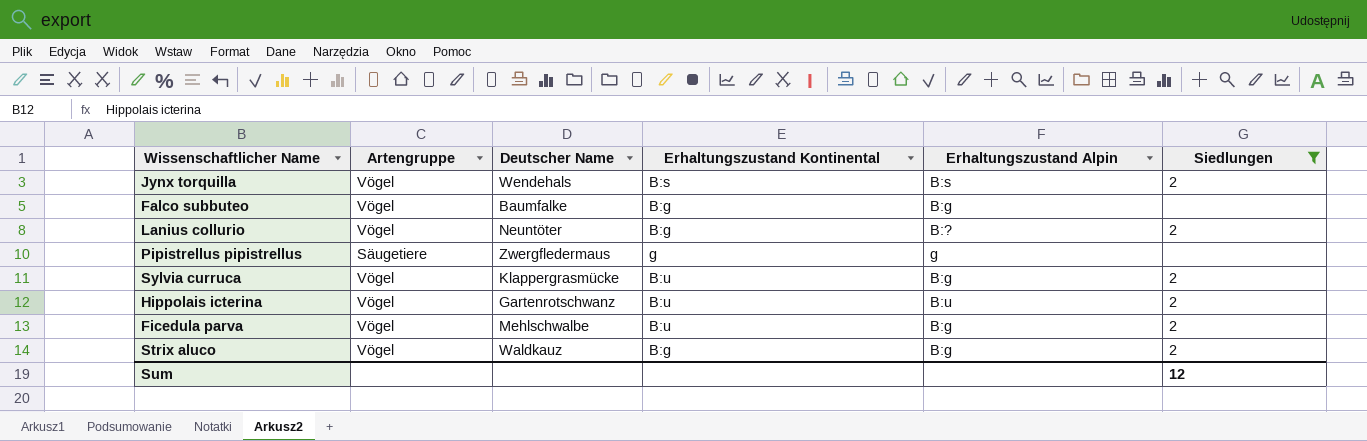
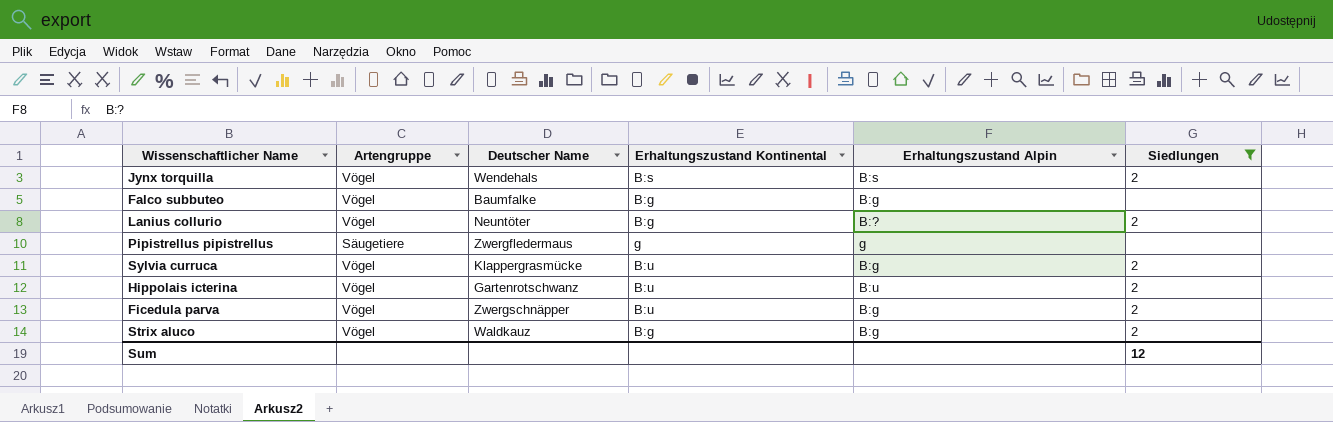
Ficedula parva | Deutscher Name: Mehlschwalbe -> Zwergschnäpper

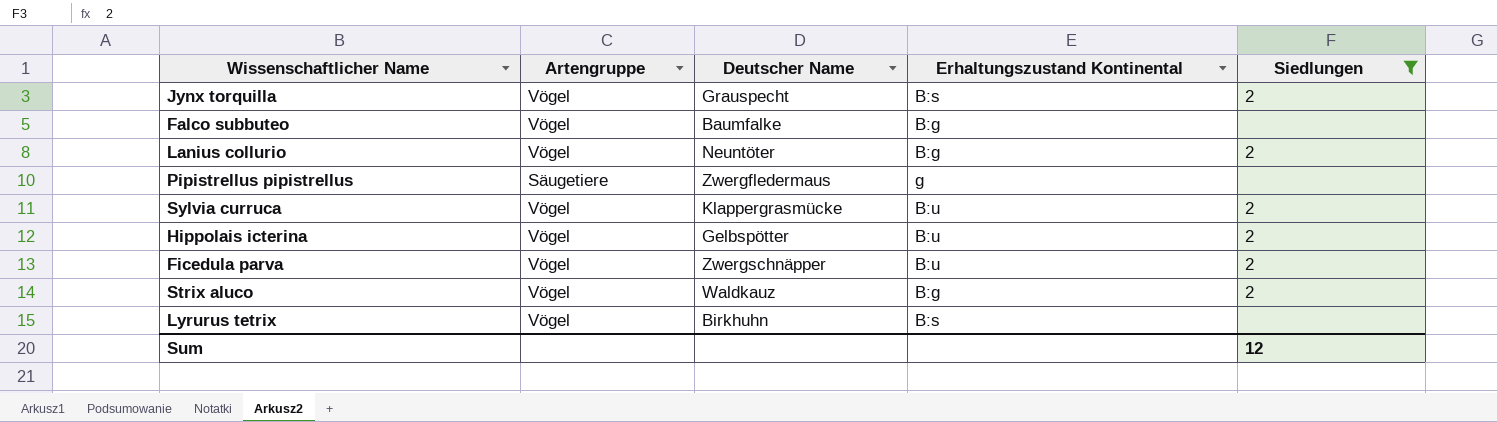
column Erhaltungszustand Alpin | position: 5 -> none
Jynx torquilla | Deutscher Name: Wendehals -> Grauspecht
Hippolais icterina | Deutscher Name: Gartenrotschwanz -> Gelbspötter
row Lyrurus tetrix: none -> Vögel | Birkhuhn | B:s | none

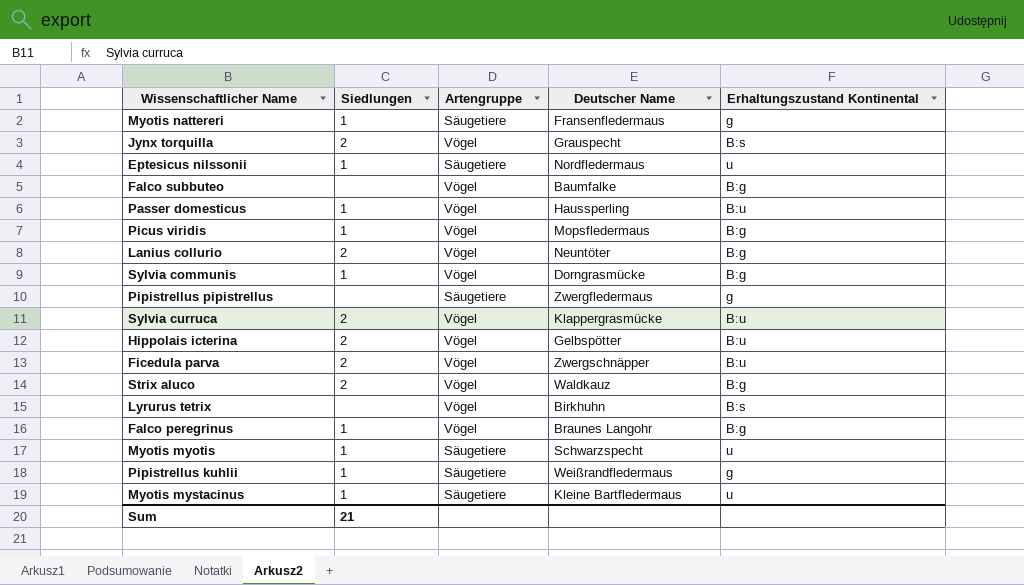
filter: Siedlungen != 1 -> none
column Siedlungen | position: 5 -> 2
Sum | Siedlungen: 12 -> 21

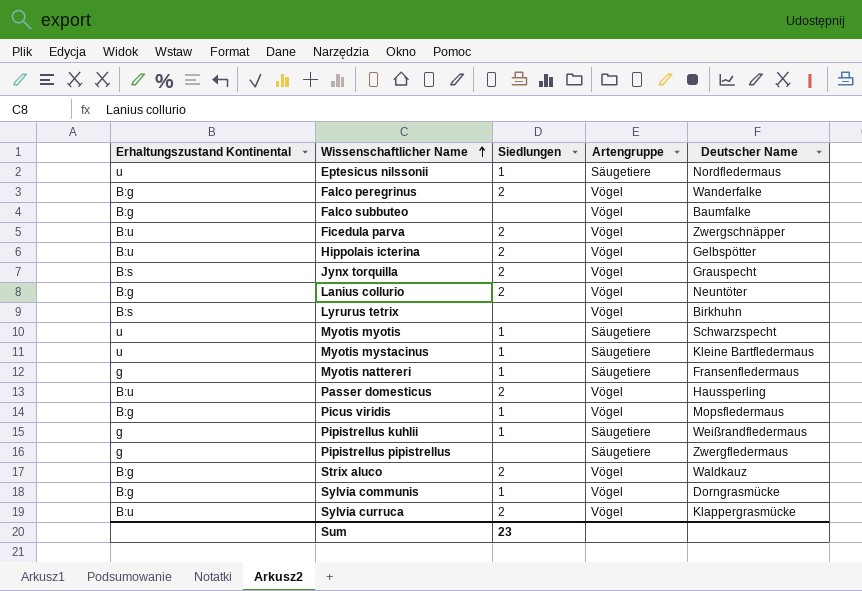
row order: none -> Wissenschaftlicher Name ascending
column Erhaltungszustand Kontinental | position: 5 -> 1
Falco peregrinus | Siedlungen: 1 -> 2
Falco peregrinus | Deutscher Name: Braunes Langohr -> Wanderfalke
Passer domesticus | Siedlungen: 1 -> 2
Sum | Siedlungen: 21 -> 23

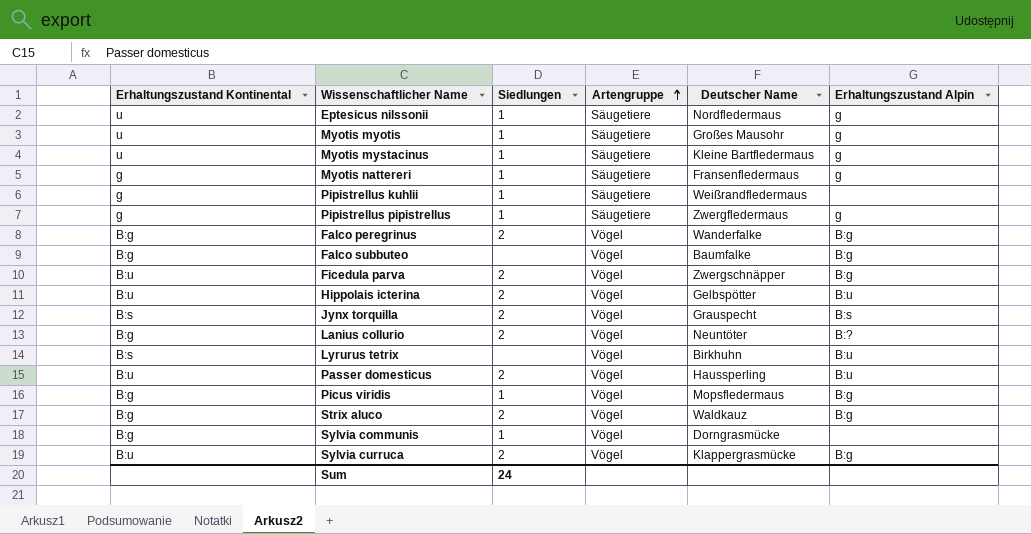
row order: Wissenschaftlicher Name ascending -> Artengruppe ascending
column Erhaltungszustand Alpin | position: none -> 6
Myotis myotis | Deutscher Name: Schwarzspecht -> Großes Mausohr
Pipistrellus pipistrellus | Siedlungen: none -> 1
Sum | Siedlungen: 23 -> 24

